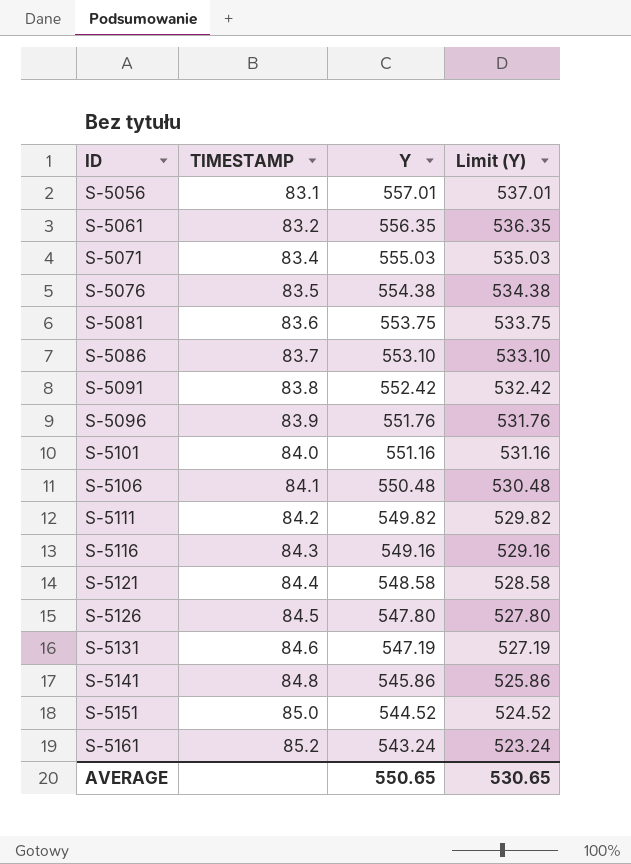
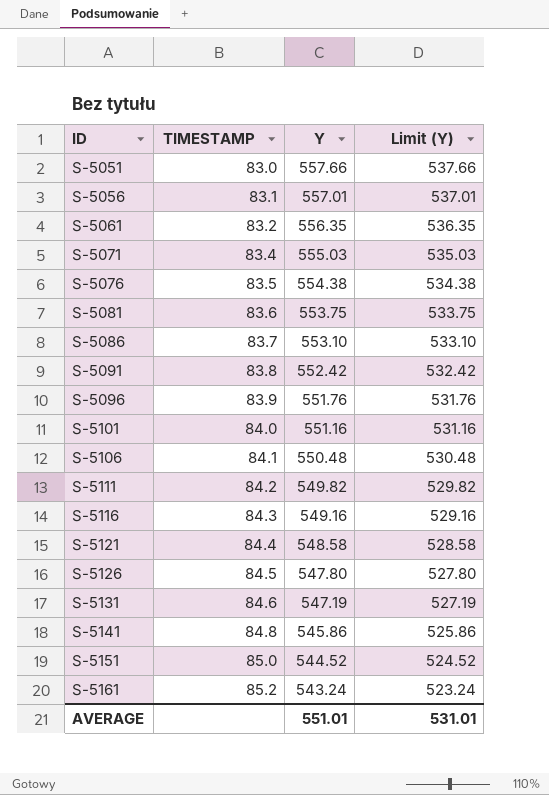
row S-5051: none -> 83.0 | 557.66 | 537.66
AVERAGE | Y: 550.65 -> 551.01
AVERAGE | Limit (Y): 530.65 -> 531.01

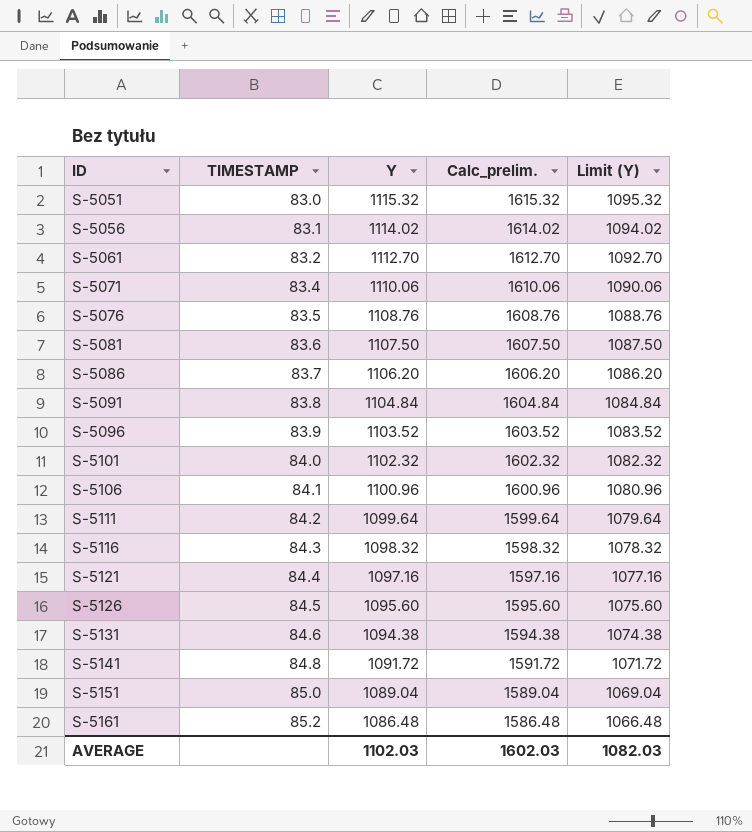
column Calc_prelim. | formula: none -> [Y] + 500
S-5051 | Y: 557.66 -> 1115.32
S-5051 | Limit (Y): 537.66 -> 1095.32
S-5056 | Y: 557.01 -> 1114.02
S-5056 | Limit (Y): 537.01 -> 1094.02
S-5061 | Y: 556.35 -> 1112.70
S-5061 | Limit (Y): 536.35 -> 1092.70
S-5071 | Y: 555.03 -> 1110.06
S-5071 | Limit (Y): 535.03 -> 1090.06
S-5076 | Y: 554.38 -> 1108.76
S-5076 | Limit (Y): 534.38 -> 1088.76
S-5081 | Y: 553.75 -> 1107.50
S-5081 | Limit (Y): 533.75 -> 1087.50
S-5086 | Y: 553.10 -> 1106.20
S-5086 | Limit (Y): 533.10 -> 1086.20
S-5091 | Y: 552.42 -> 1104.84
S-5091 | Limit (Y): 532.42 -> 1084.84
S-5096 | Y: 551.76 -> 1103.52
S-5096 | Limit (Y): 531.76 -> 1083.52
S-5101 | Y: 551.16 -> 1102.32
S-5101 | Limit (Y): 531.16 -> 1082.32
S-5106 | Y: 550.48 -> 1100.96
S-5106 | Limit (Y): 530.48 -> 1080.96
S-5111 | Y: 549.82 -> 1099.64
S-5111 | Limit (Y): 529.82 -> 1079.64
S-5116 | Y: 549.16 -> 1098.32
S-5116 | Limit (Y): 529.16 -> 1078.32
S-5121 | Y: 548.58 -> 1097.16
S-5121 | Limit (Y): 528.58 -> 1077.16
S-5126 | Y: 547.80 -> 1095.60
S-5126 | Limit (Y): 527.80 -> 1075.60
S-5131 | Y: 547.19 -> 1094.38
S-5131 | Limit (Y): 527.19 -> 1074.38
S-5141 | Y: 545.86 -> 1091.72
S-5141 | Limit (Y): 525.86 -> 1071.72
S-5151 | Y: 544.52 -> 1089.04
S-5151 | Limit (Y): 524.52 -> 1069.04
S-5161 | Y: 543.24 -> 1086.48
S-5161 | Limit (Y): 523.24 -> 1066.48
AVERAGE | Y: 551.01 -> 1102.03
AVERAGE | Limit (Y): 531.01 -> 1082.03

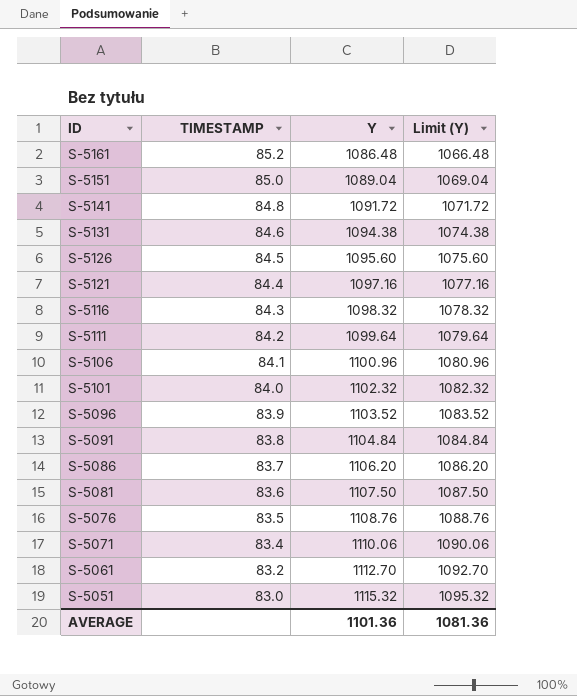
row order: ID ascending -> ID descending
column Calc_prelim. | formula: [Y] + 500 -> none
row S-5056: 83.1 | 1114.02 | 1614.02 | 1094.02 -> none
AVERAGE | Y: 1102.03 -> 1101.36
AVERAGE | Limit (Y): 1082.03 -> 1081.36

